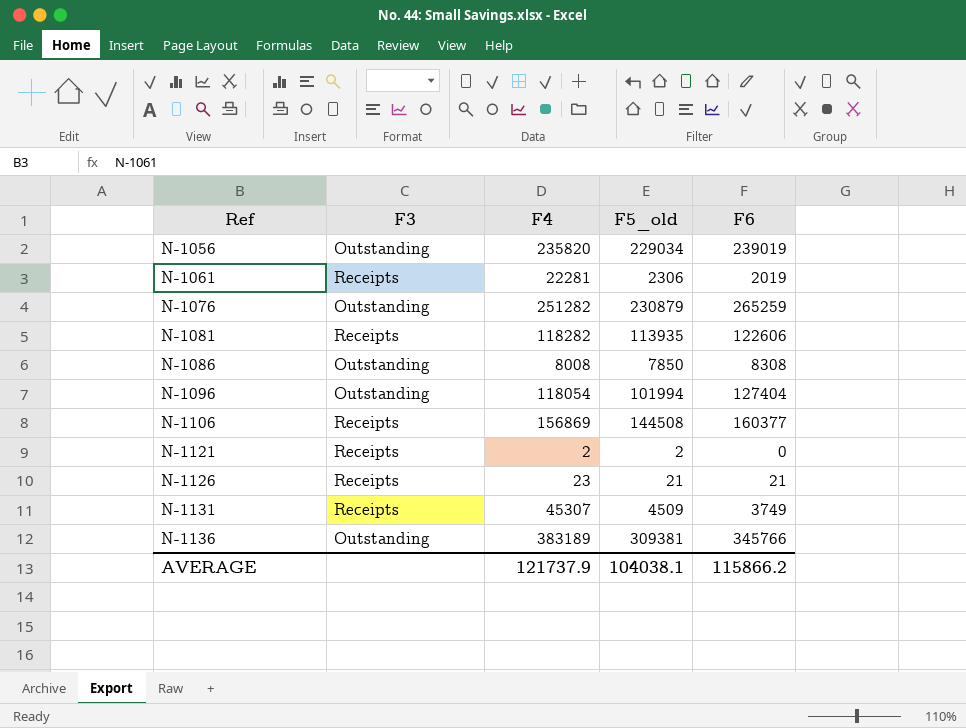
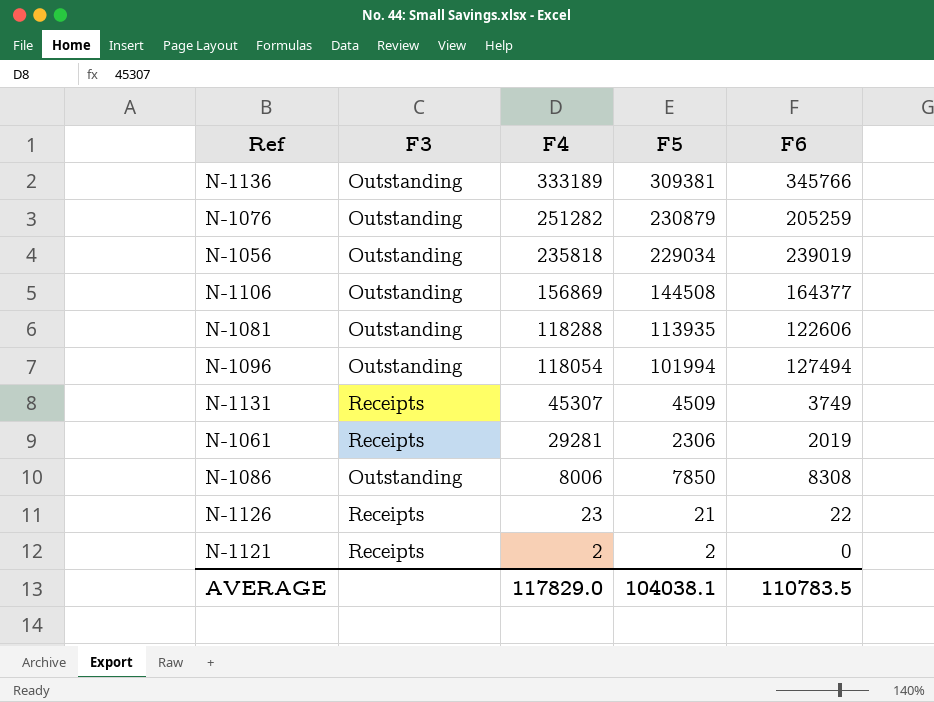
row order: Ref ascending -> F4 descending
column name: F5_old -> F5
N-1136 | F4: 383189 -> 333189
N-1076 | F6: 265259 -> 205259
N-1056 | F4: 235820 -> 235818
N-1106 | F3: Receipts -> Outstanding
N-1106 | F6: 160377 -> 164377
N-1081 | F3: Receipts -> Outstanding
N-1081 | F4: 118282 -> 118288
N-1096 | F6: 127404 -> 127494
N-1061 | F4: 22281 -> 29281
N-1086 | F4: 8008 -> 8006
N-1126 | F6: 21 -> 22
AVERAGE | F4: 121737.9 -> 117829.0
AVERAGE | F6: 115866.2 -> 110783.5

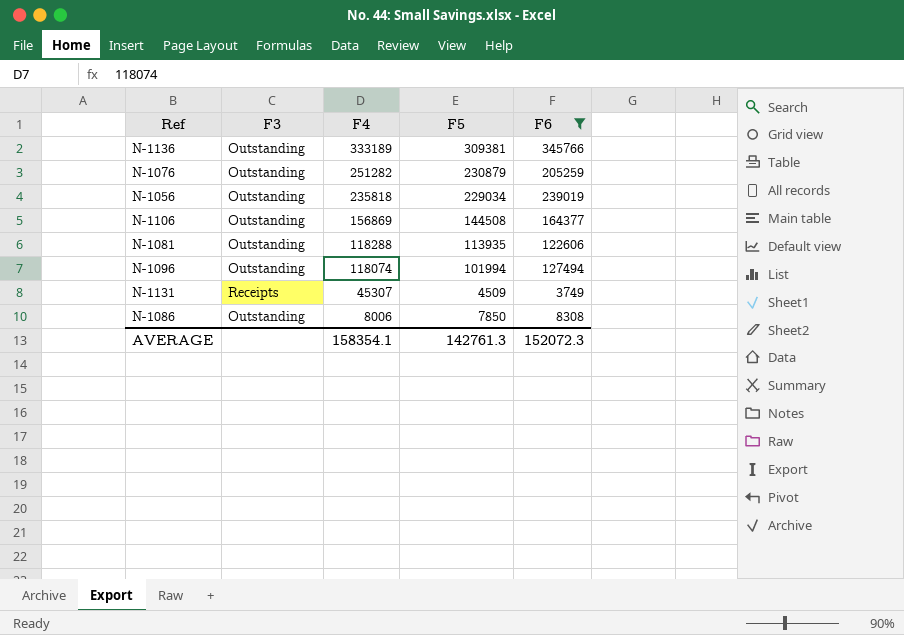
filter: none -> F6 >= 3749
N-1096 | F4: 118054 -> 118074
AVERAGE | F4: 117829.0 -> 158354.1
AVERAGE | F5: 104038.1 -> 142761.3
AVERAGE | F6: 110783.5 -> 152072.3

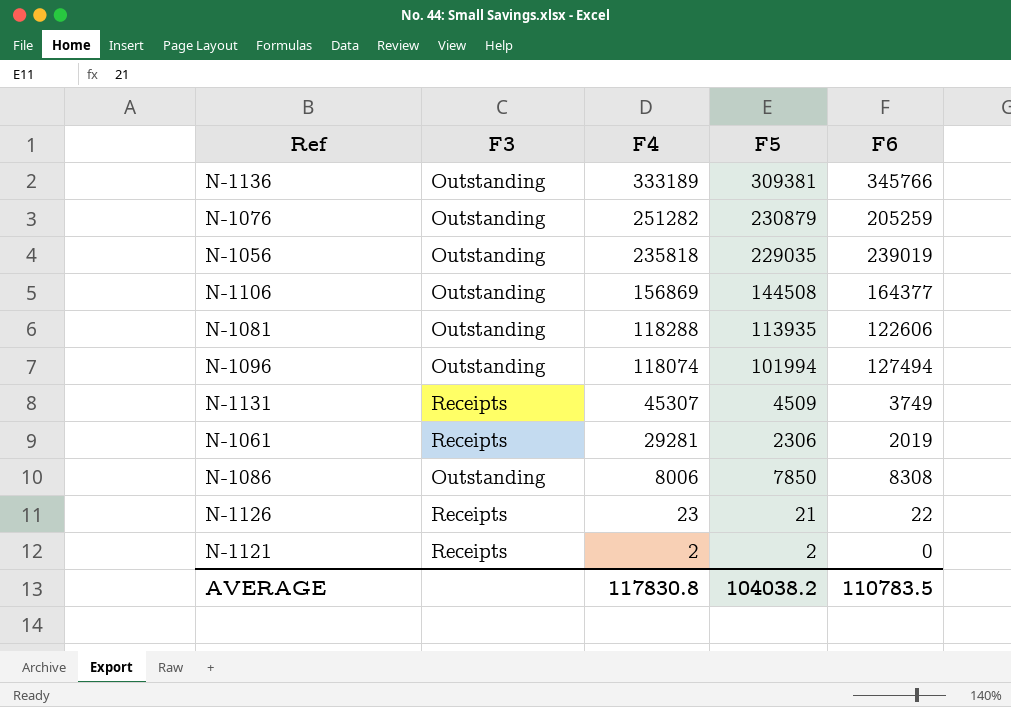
filter: F6 >= 3749 -> none
N-1056 | F5: 229034 -> 229035
AVERAGE | F4: 158354.1 -> 117830.8
AVERAGE | F5: 142761.3 -> 104038.2
AVERAGE | F6: 152072.3 -> 110783.5

